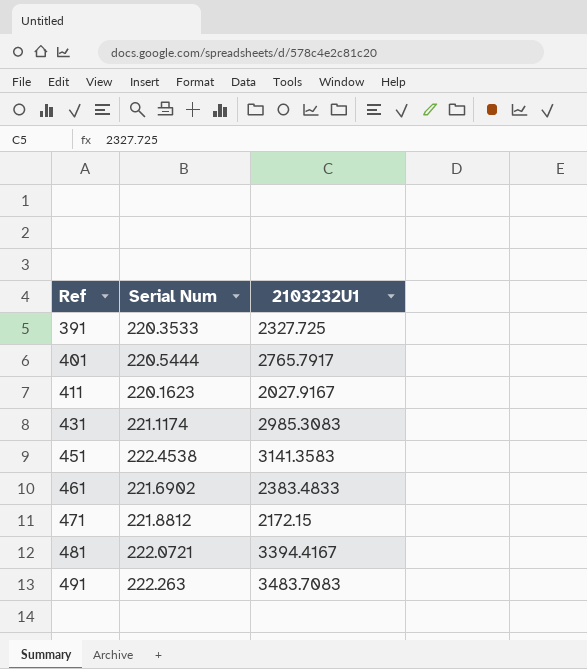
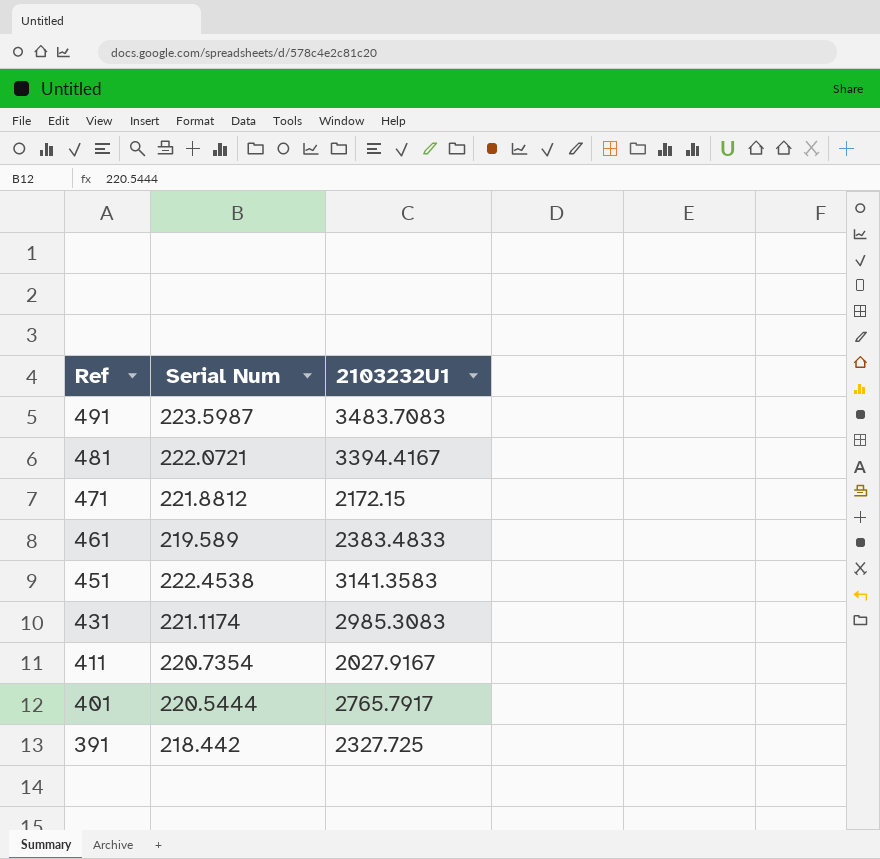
row order: Ref ascending -> Ref descending
491 | Serial Num: 222.263 -> 223.5987
461 | Serial Num: 221.6902 -> 219.589
411 | Serial Num: 220.1623 -> 220.7354
391 | Serial Num: 220.3533 -> 218.442

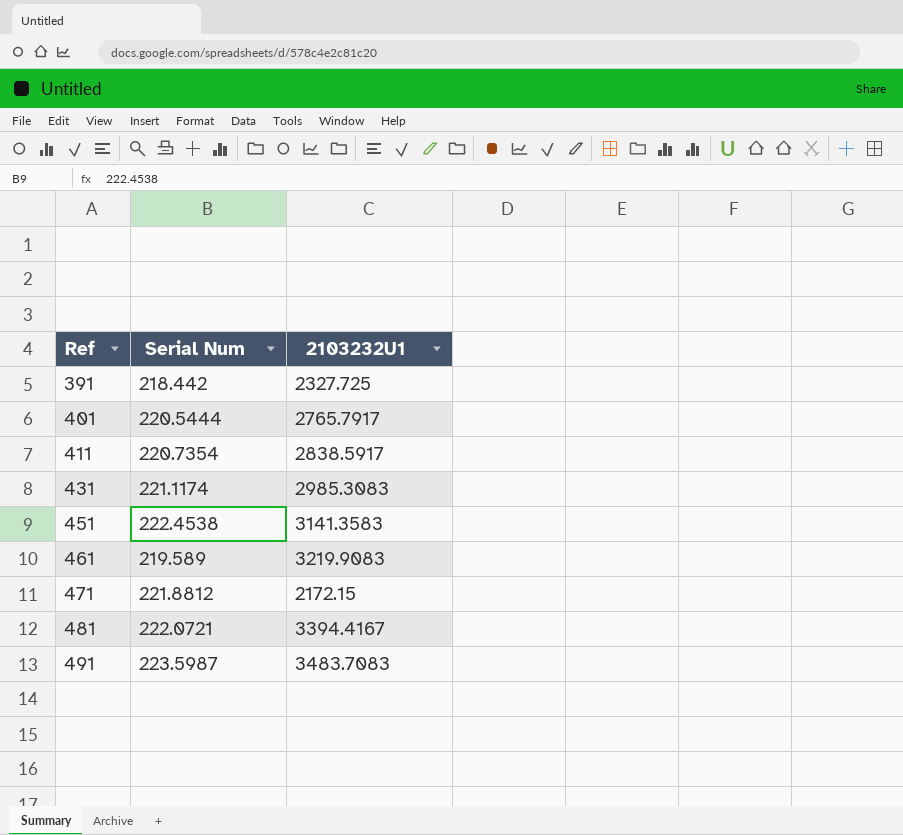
row order: Ref descending -> Ref ascending
411 | 2103232U1: 2027.9167 -> 2838.5917
461 | 2103232U1: 2383.4833 -> 3219.9083

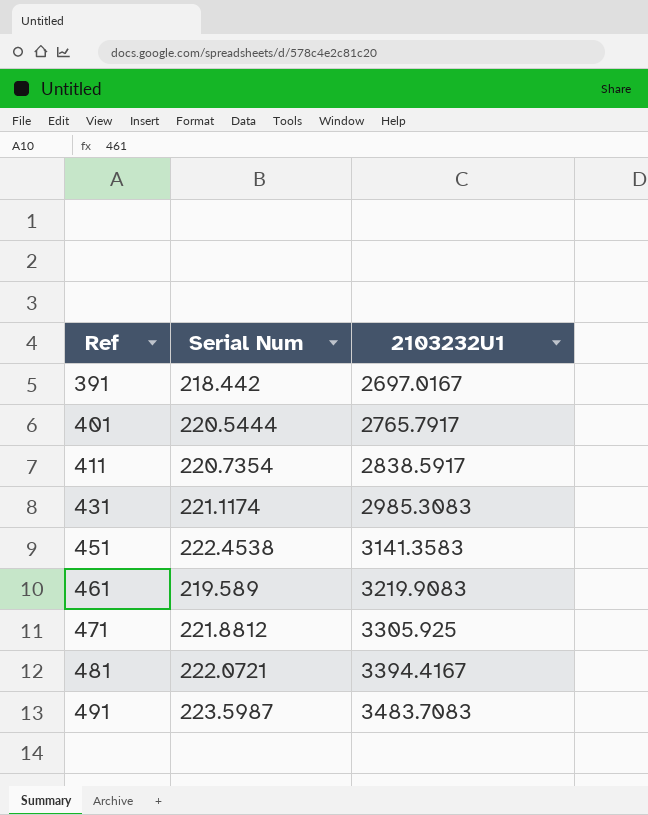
391 | 2103232U1: 2327.725 -> 2697.0167
471 | 2103232U1: 2172.15 -> 3305.925

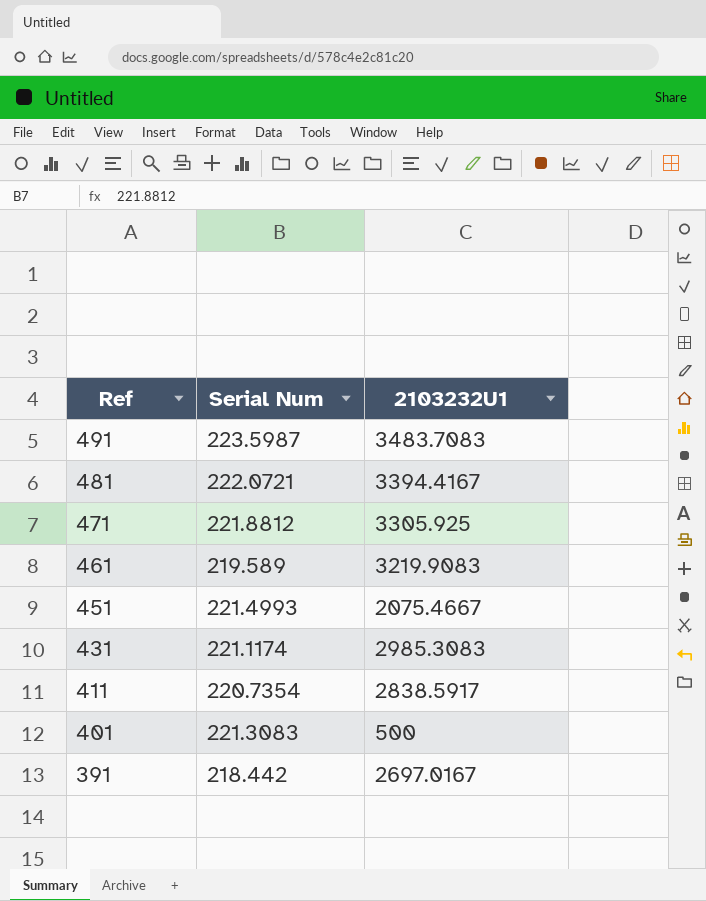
row order: Ref ascending -> Ref descending
451 | Serial Num: 222.4538 -> 221.4993
451 | 2103232U1: 3141.3583 -> 2075.4667
401 | Serial Num: 220.5444 -> 221.3083
401 | 2103232U1: 2765.7917 -> 500

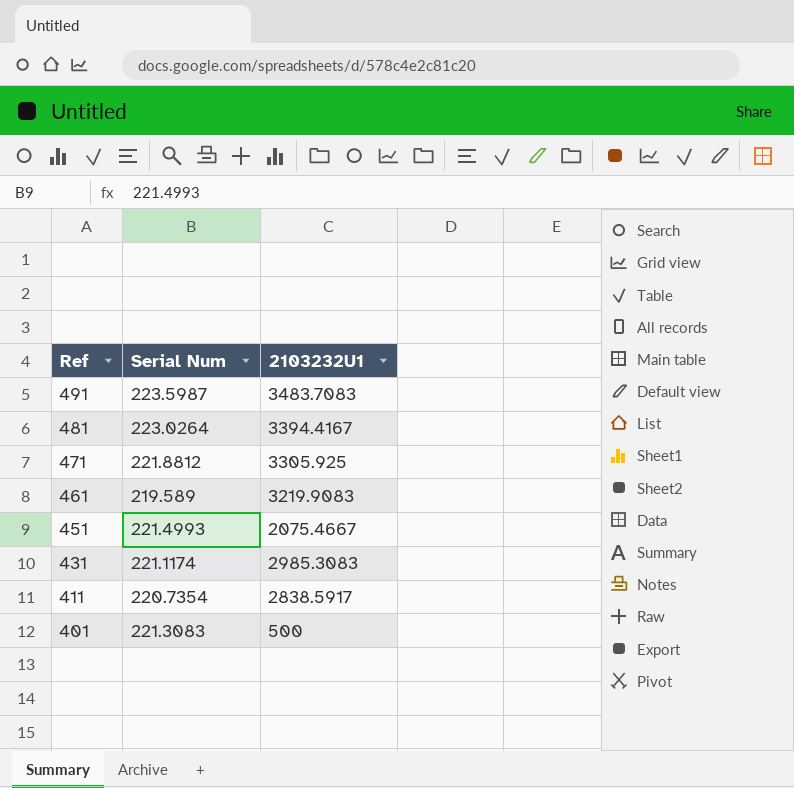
row 391: 218.442 | 2697.0167 -> none
481 | Serial Num: 222.0721 -> 223.0264

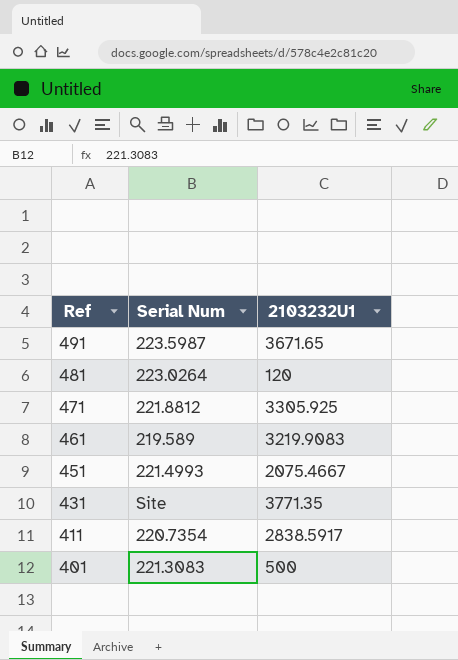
491 | 2103232U1: 3483.7083 -> 3671.65
481 | 2103232U1: 3394.4167 -> 120
431 | Serial Num: 221.1174 -> Site
431 | 2103232U1: 2985.3083 -> 3771.35

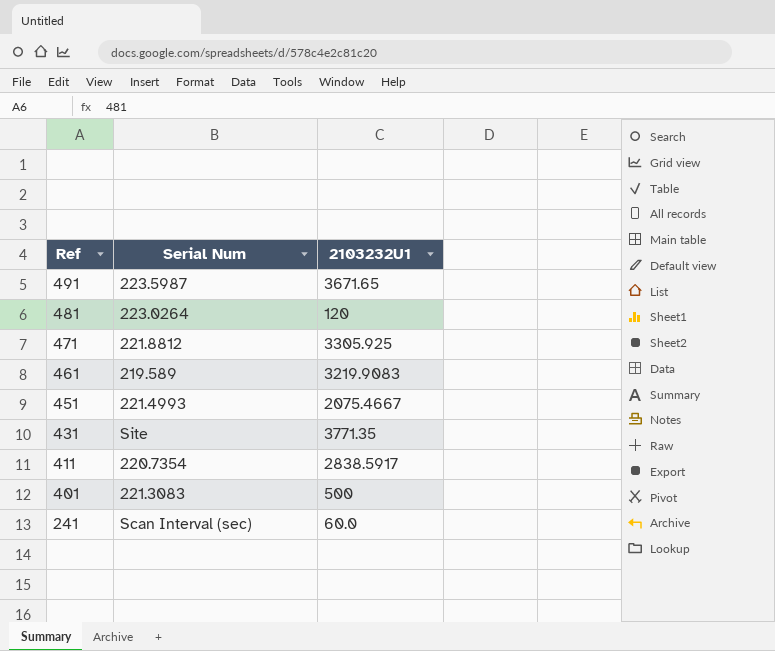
row 241: none -> Scan Interval (sec) | 60.0

